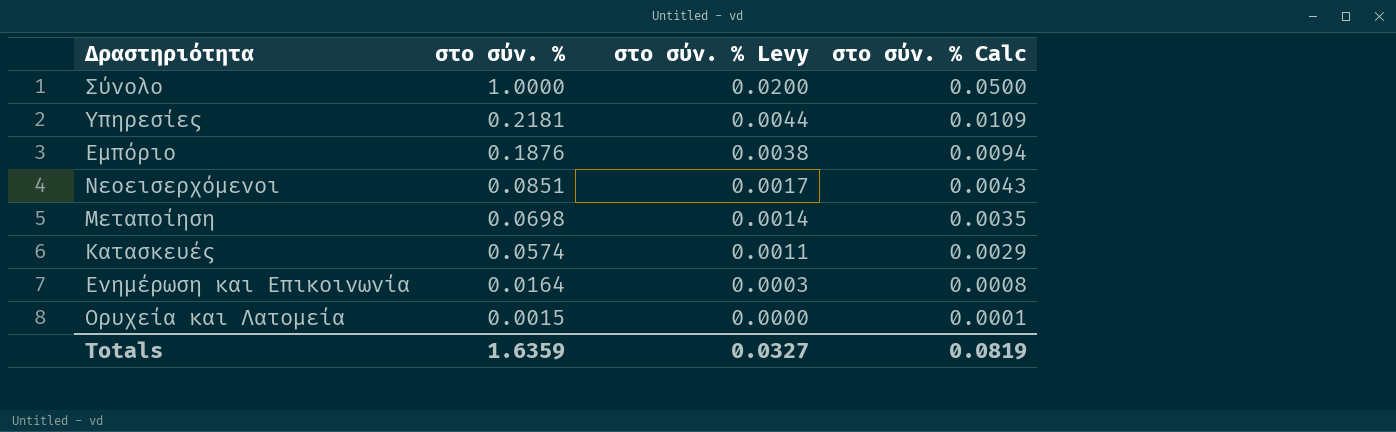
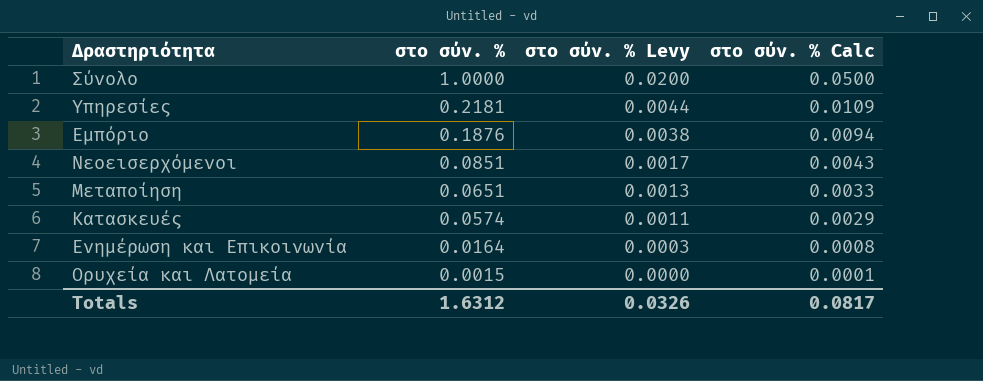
Μεταποίηση | στο σύν. %: 0.0698 -> 0.0651
Μεταποίηση | στο σύν. % Levy: 0.0014 -> 0.0013
Μεταποίηση | στο σύν. % Calc: 0.0035 -> 0.0033
Totals | στο σύν. %: 1.6359 -> 1.6312
Totals | στο σύν. % Levy: 0.0327 -> 0.0326
Totals | στο σύν. % Calc: 0.0819 -> 0.0817

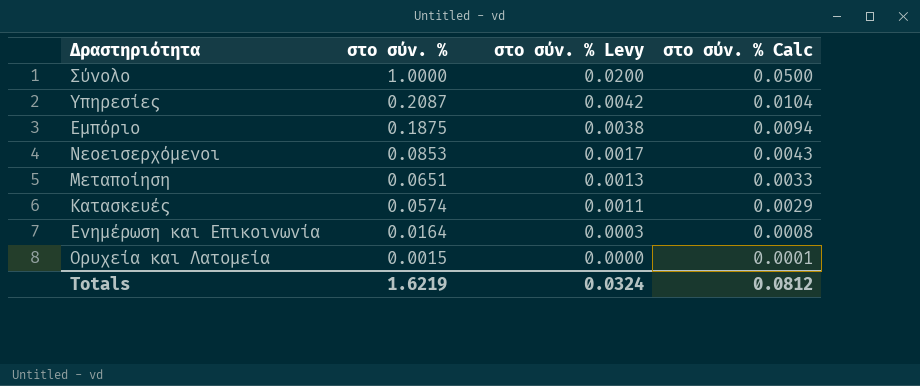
Υπηρεσίες | στο σύν. %: 0.2181 -> 0.2087
Υπηρεσίες | στο σύν. % Levy: 0.0044 -> 0.0042
Υπηρεσίες | στο σύν. % Calc: 0.0109 -> 0.0104
Εμπόριο | στο σύν. %: 0.1876 -> 0.1875
Νεοεισερχόμενοι | στο σύν. %: 0.0851 -> 0.0853
Totals | στο σύν. %: 1.6312 -> 1.6219
Totals | στο σύν. % Levy: 0.0326 -> 0.0324
Totals | στο σύν. % Calc: 0.0817 -> 0.0812

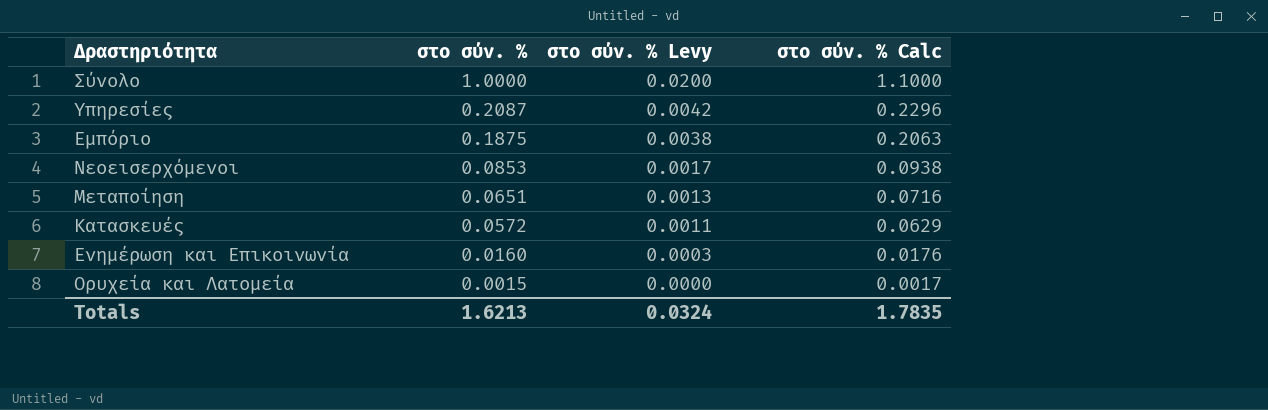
column στο σύν. % Calc | formula: [στο σύν. %] * 0.05 -> [στο σύν. %] * 1.1
Κατασκευές | στο σύν. %: 0.0574 -> 0.0572
Ενημέρωση και Επικοινωνία | στο σύν. %: 0.0164 -> 0.0160
Totals | στο σύν. %: 1.6219 -> 1.6213
Totals | στο σύν. % Calc: 0.0812 -> 1.7835

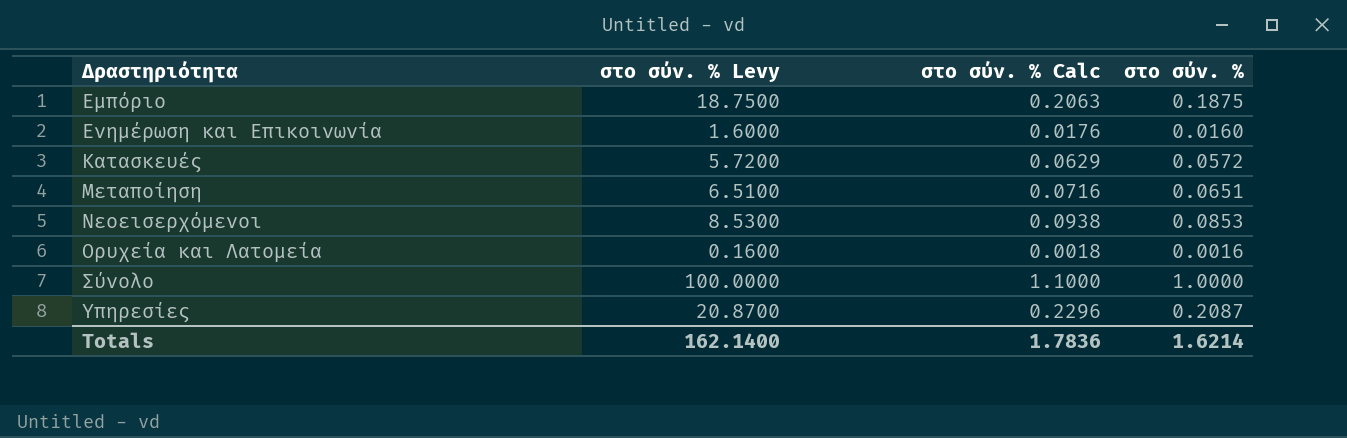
row order: στο σύν. % descending -> Δραστηριότητα ascending
column στο σύν. % Levy | formula: [στο σύν. %] * 0.02 -> [στο σύν. %] * 100
column στο σύν. % | position: 2 -> 4
Ορυχεία και Λατομεία | στο σύν. % Calc: 0.0017 -> 0.0018
Ορυχεία και Λατομεία | στο σύν. %: 0.0015 -> 0.0016
Totals | στο σύν. % Levy: 0.0324 -> 162.1400
Totals | στο σύν. % Calc: 1.7835 -> 1.7836
Totals | στο σύν. %: 1.6213 -> 1.6214

